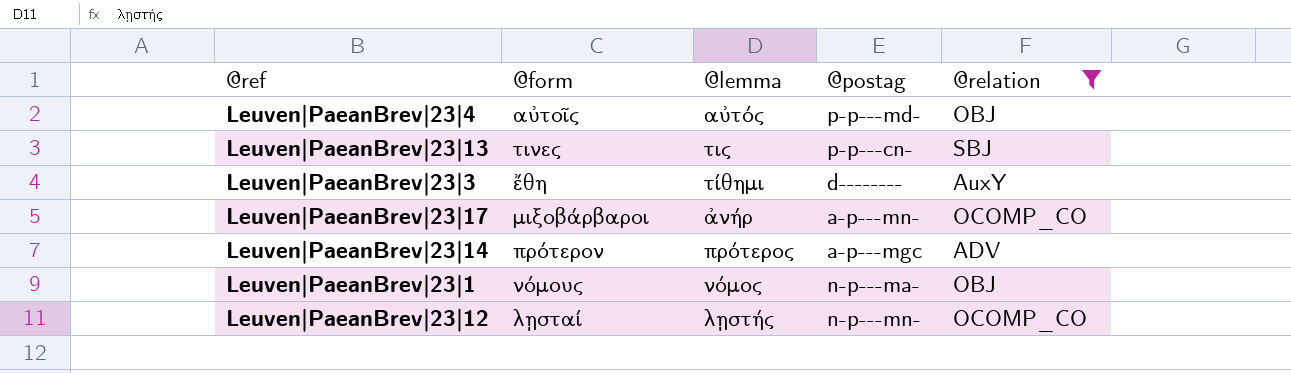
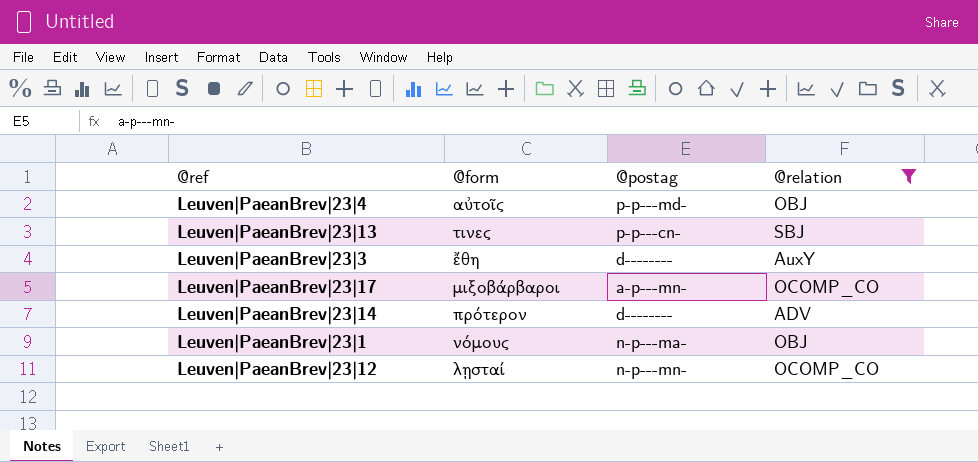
column @lemma | position: 3 -> none
Leuven|PaeanBrev|23|14 | @postag: a-p---mgc -> d--------

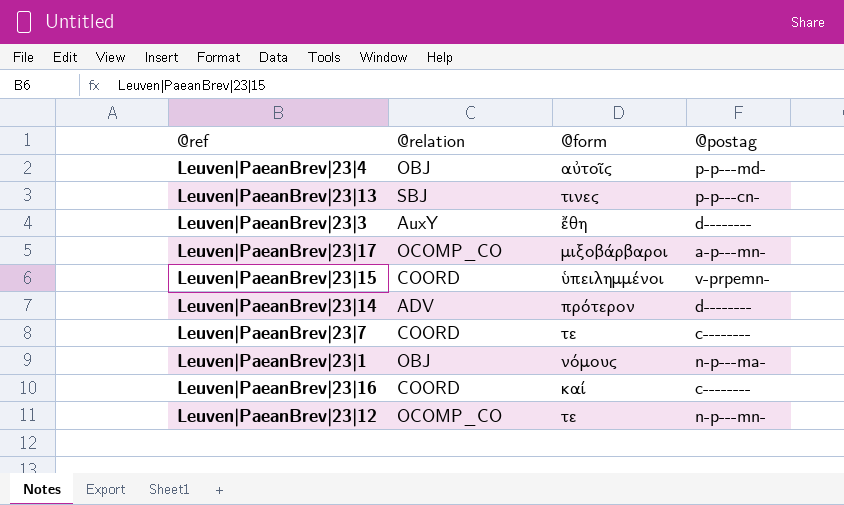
filter: @relation != COORD -> none
column @relation | position: 4 -> 2
Leuven|PaeanBrev|23|12 | @form: λῃσταί -> τε

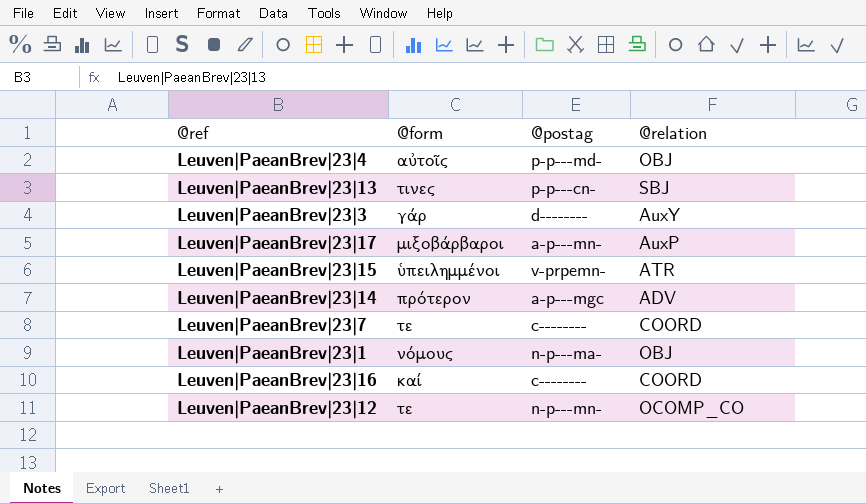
column @relation | position: 2 -> 4
Leuven|PaeanBrev|23|3 | @form: ἔθη -> γάρ
Leuven|PaeanBrev|23|17 | @relation: OCOMP_CO -> AuxP
Leuven|PaeanBrev|23|15 | @relation: COORD -> ATR
Leuven|PaeanBrev|23|14 | @postag: d-------- -> a-p---mgc

